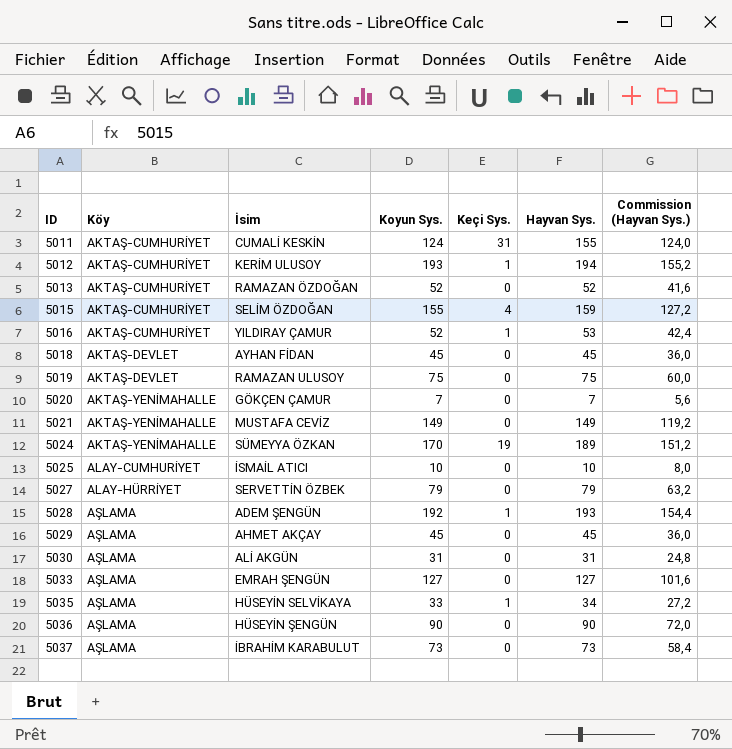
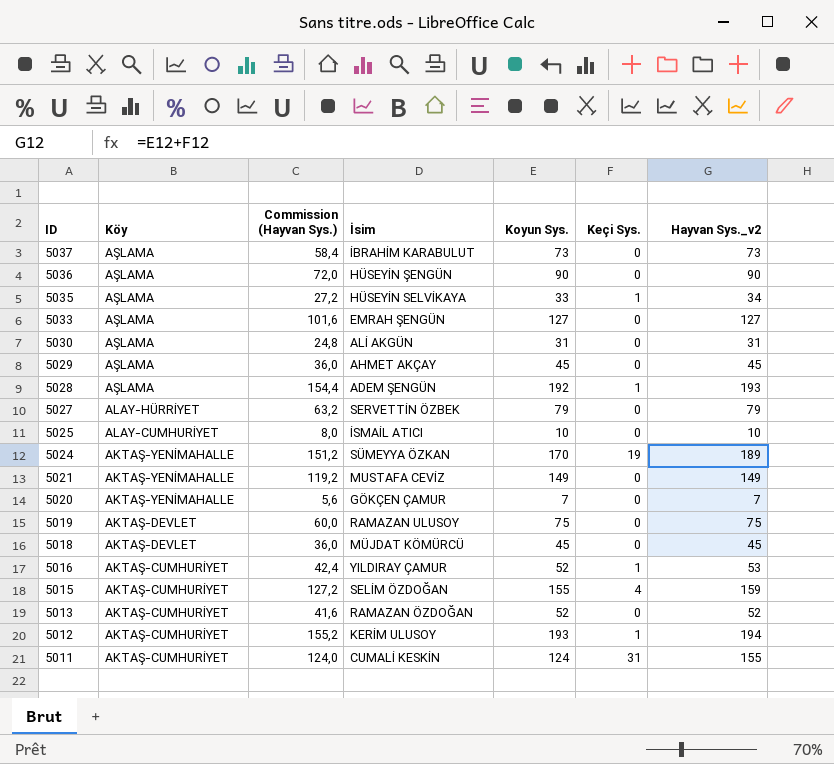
row order: ID ascending -> ID descending
column Commission (Hayvan Sys.) | position: 7 -> 3
column name: Hayvan Sys. -> Hayvan Sys._v2
5018 | İsim: AYHAN FİDAN -> MÜJDAT KÖMÜRCÜ

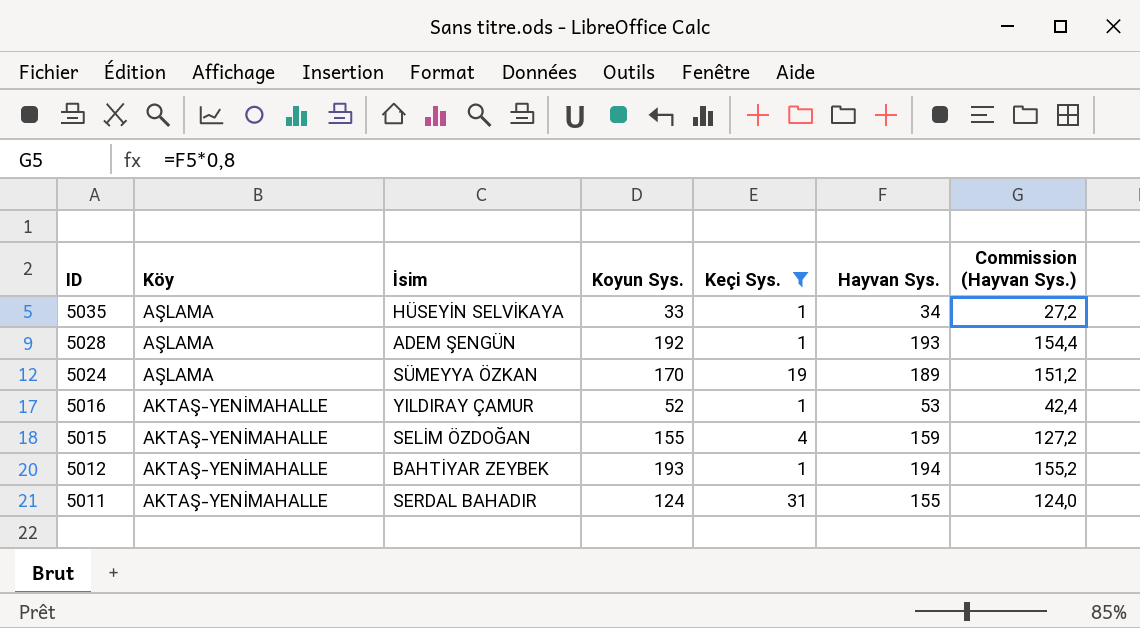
filter: none -> Keçi Sys. != 0
column name: Hayvan Sys._v2 -> Hayvan Sys.
column Commission (Hayvan Sys.) | position: 3 -> 7
5024 | Köy: AKTAŞ-YENİMAHALLE -> AŞLAMA
5016 | Köy: AKTAŞ-CUMHURİYET -> AKTAŞ-YENİMAHALLE
5015 | Köy: AKTAŞ-CUMHURİYET -> AKTAŞ-YENİMAHALLE
5012 | Köy: AKTAŞ-CUMHURİYET -> AKTAŞ-YENİMAHALLE
5012 | İsim: KERİM ULUSOY -> BAHTİYAR ZEYBEK
5011 | Köy: AKTAŞ-CUMHURİYET -> AKTAŞ-YENİMAHALLE
5011 | İsim: CUMALİ KESKİN -> SERDAL BAHADIR

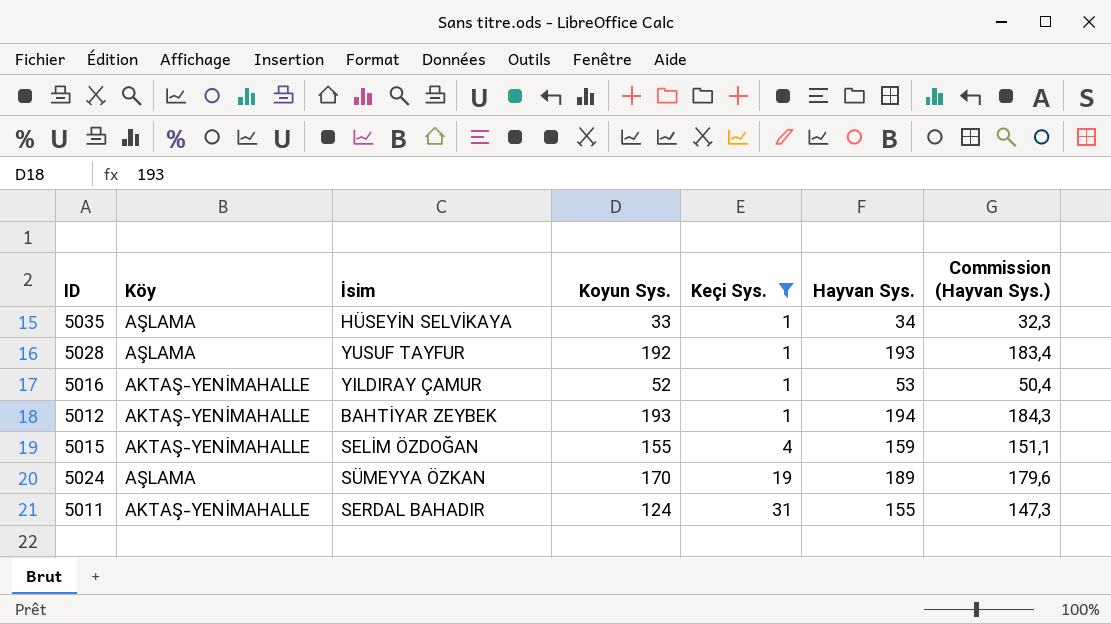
row order: ID descending -> Keçi Sys. ascending
column Commission (Hayvan Sys.) | formula: [Hayvan Sys.] * 0,8 -> [Hayvan Sys.] * 0,95
5028 | İsim: ADEM ŞENGÜN -> YUSUF TAYFUR

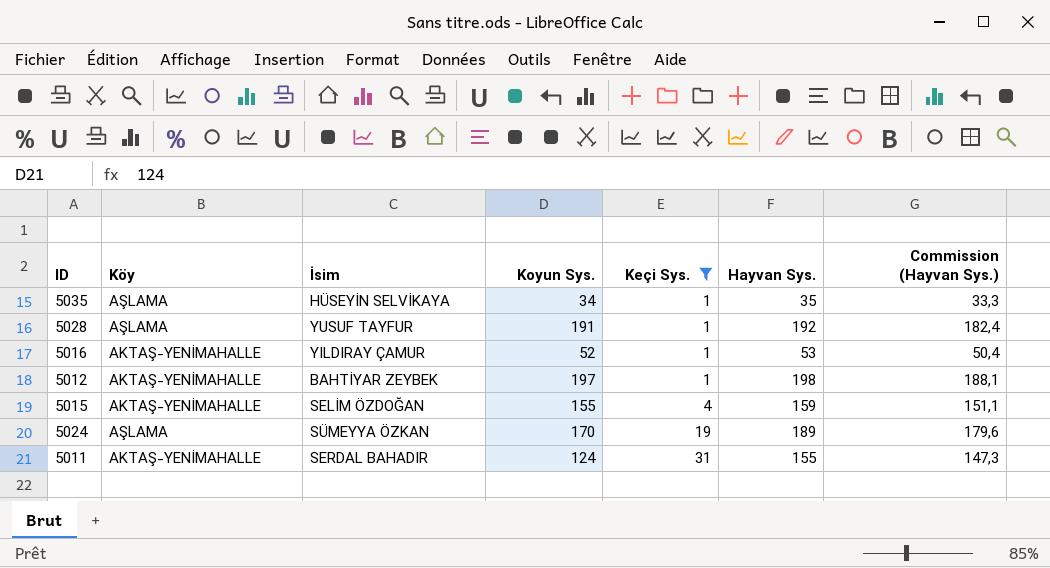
5035 | Koyun Sys.: 33 -> 34
5035 | Hayvan Sys.: 34 -> 35
5035 | Commission (Hayvan Sys.): 32,3 -> 33,3
5028 | Koyun Sys.: 192 -> 191
5028 | Hayvan Sys.: 193 -> 192
5028 | Commission (Hayvan Sys.): 183,4 -> 182,4
5012 | Koyun Sys.: 193 -> 197
5012 | Hayvan Sys.: 194 -> 198
5012 | Commission (Hayvan Sys.): 184,3 -> 188,1

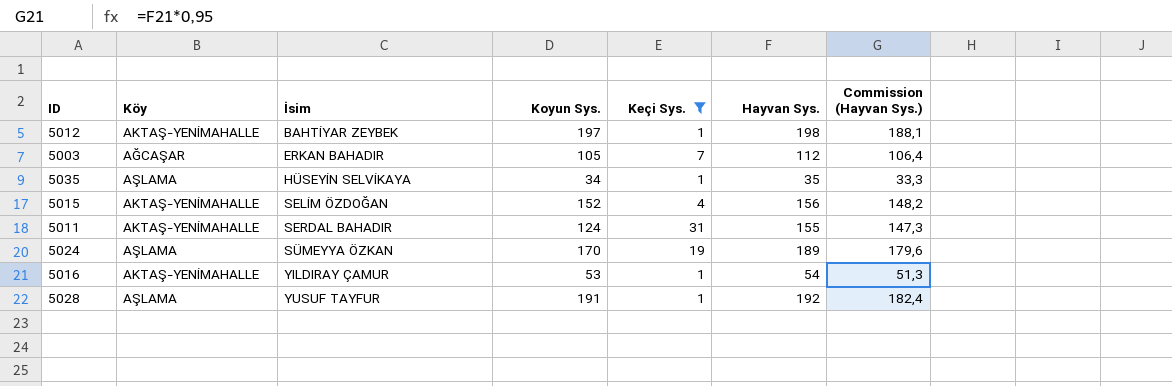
row order: Keçi Sys. ascending -> İsim ascending
row 5003: none -> AĞCAŞAR | ERKAN BAHADIR | 105 | 7 | 112 | 106,4
5015 | Koyun Sys.: 155 -> 152
5015 | Hayvan Sys.: 159 -> 156
5015 | Commission (Hayvan Sys.): 151,1 -> 148,2
5016 | Koyun Sys.: 52 -> 53
5016 | Hayvan Sys.: 53 -> 54
5016 | Commission (Hayvan Sys.): 50,4 -> 51,3

